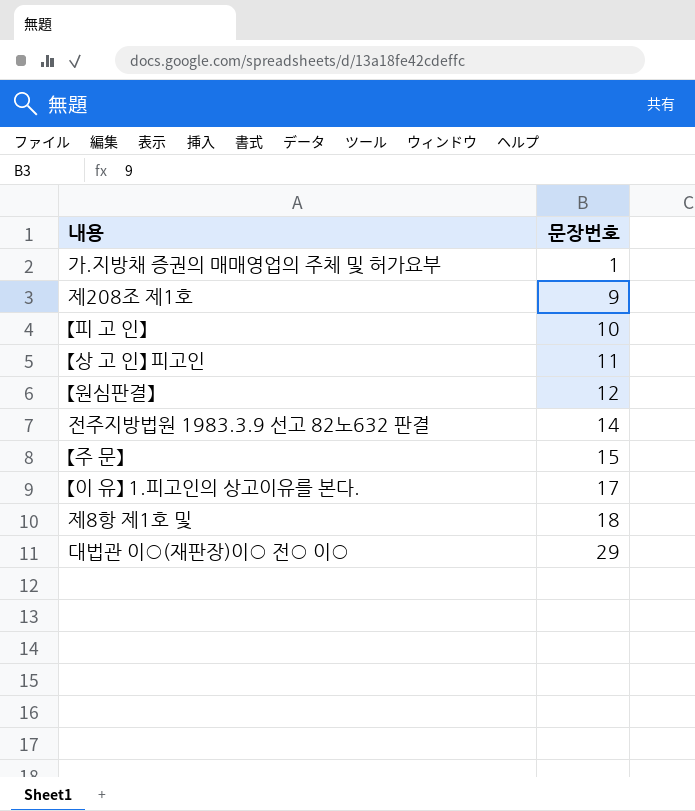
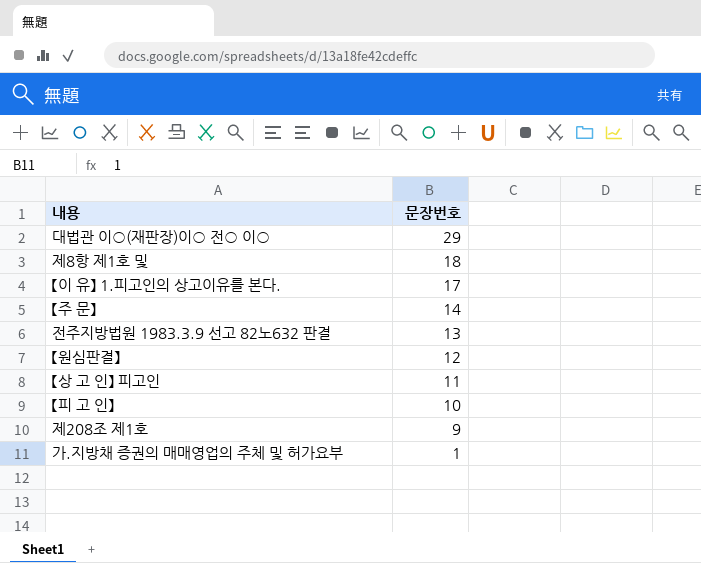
row order: 문장번호 ascending -> 문장번호 descending
【주 문】 | 문장번호: 15 -> 14
전주지방법원 1983.3.9 선고 82노632 판결 | 문장번호: 14 -> 13

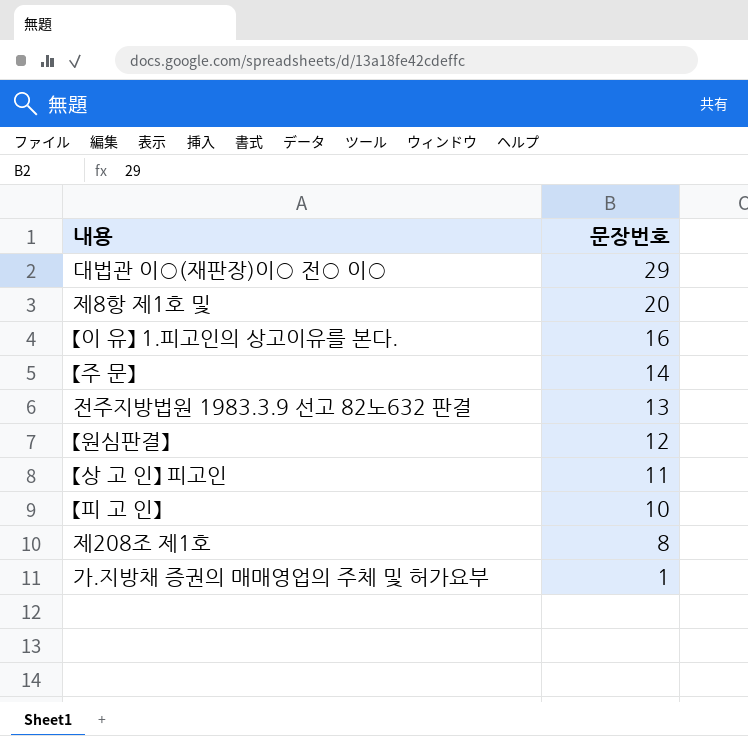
제8항 제1호 및 | 문장번호: 18 -> 20
【이 유】 1.피고인의 상고이유를 본다. | 문장번호: 17 -> 16
제208조 제1호 | 문장번호: 9 -> 8

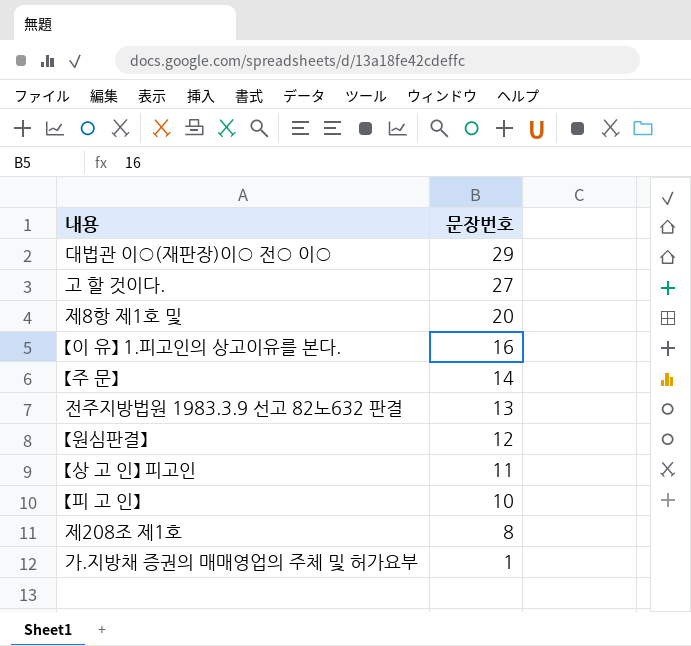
row 고 할 것이다.: none -> 27

